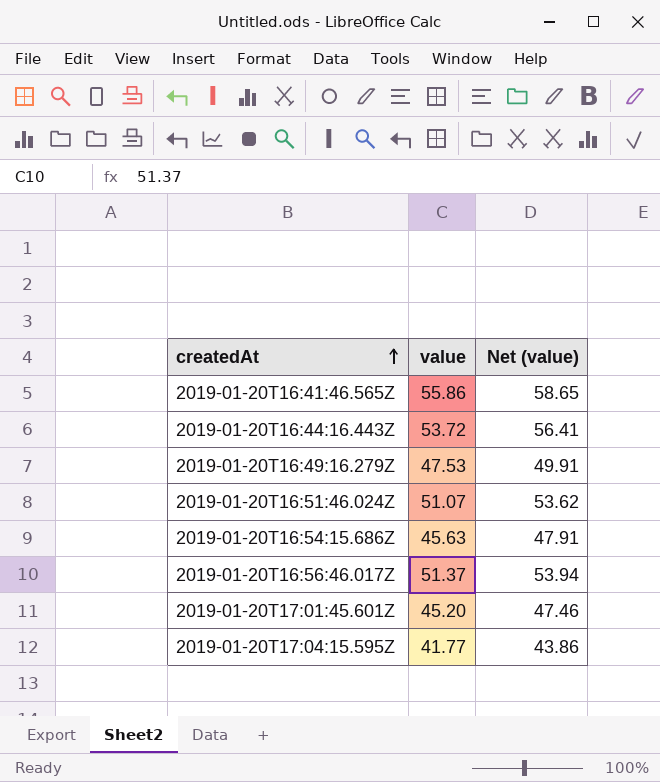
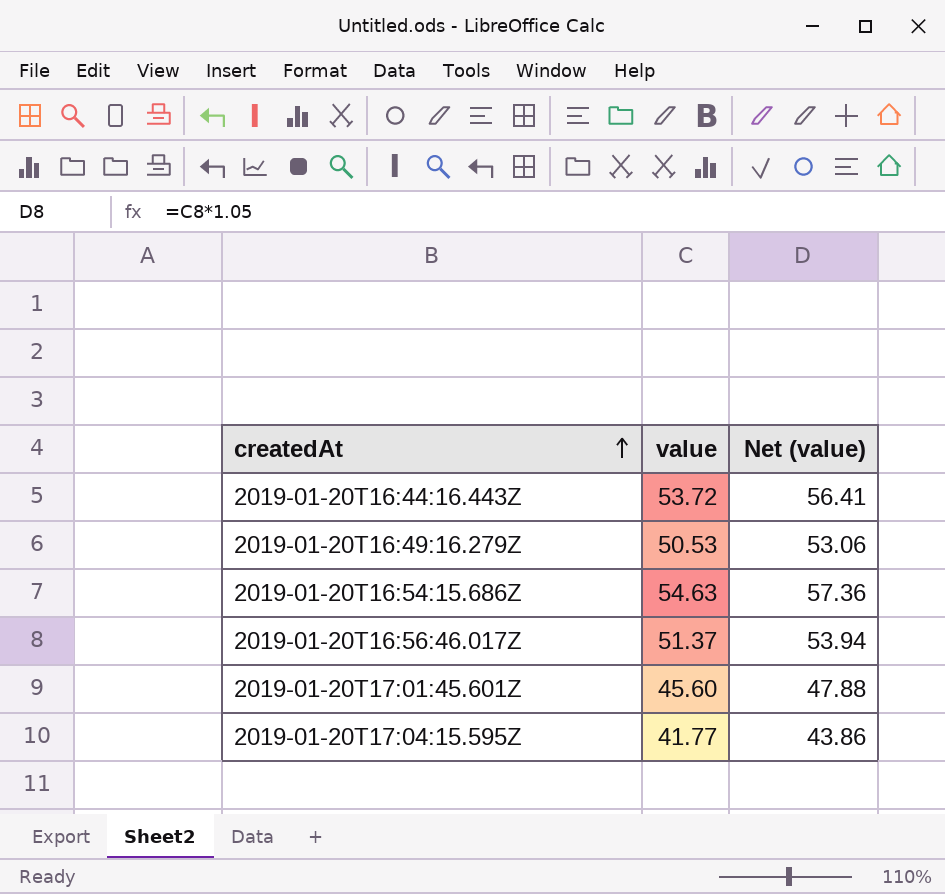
row 2019-01-20T16:41:46.565Z: 55.86 | 58.65 -> none
row 2019-01-20T16:51:46.024Z: 51.07 | 53.62 -> none
2019-01-20T16:49:16.279Z | value: 47.53 -> 50.53
2019-01-20T16:49:16.279Z | Net (value): 49.91 -> 53.06
2019-01-20T16:54:15.686Z | value: 45.63 -> 54.63
2019-01-20T16:54:15.686Z | Net (value): 47.91 -> 57.36
2019-01-20T17:01:45.601Z | value: 45.20 -> 45.60
2019-01-20T17:01:45.601Z | Net (value): 47.46 -> 47.88

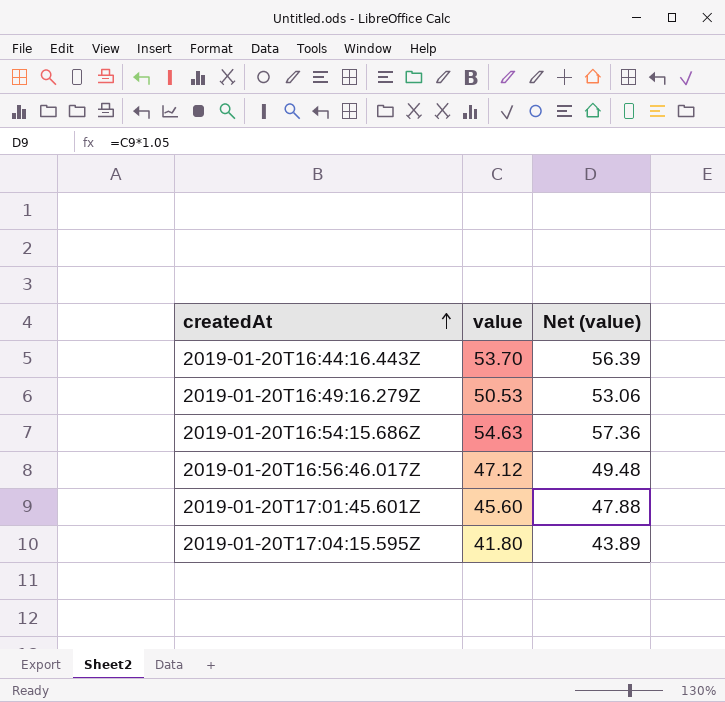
2019-01-20T16:44:16.443Z | value: 53.72 -> 53.70
2019-01-20T16:44:16.443Z | Net (value): 56.41 -> 56.39
2019-01-20T16:56:46.017Z | value: 51.37 -> 47.12
2019-01-20T16:56:46.017Z | Net (value): 53.94 -> 49.48
2019-01-20T17:04:15.595Z | value: 41.77 -> 41.80
2019-01-20T17:04:15.595Z | Net (value): 43.86 -> 43.89

